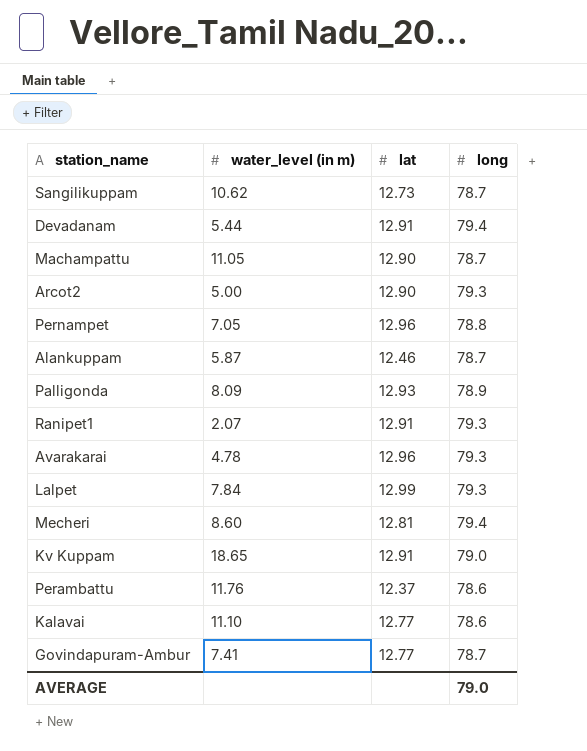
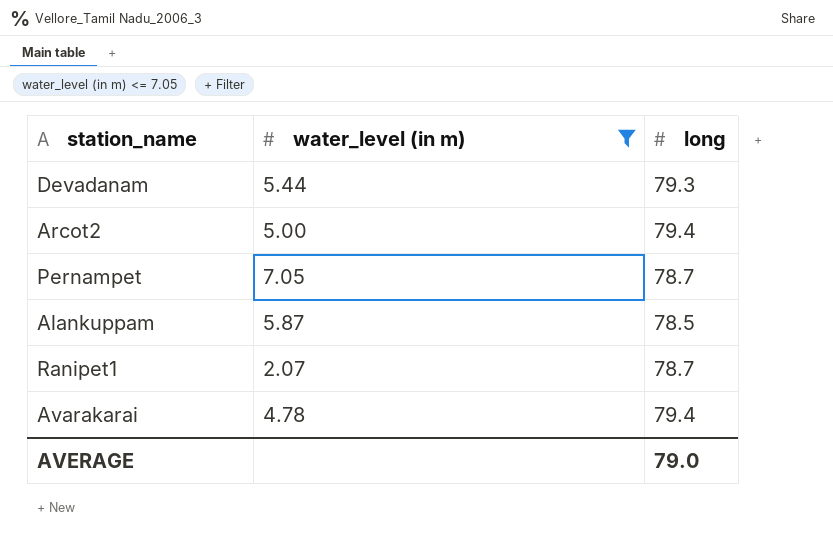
filter: none -> water_level (in m) <= 7.05
column lat | position: 3 -> none
Devadanam | long: 79.4 -> 79.3
Arcot2 | long: 79.3 -> 79.4
Pernampet | long: 78.8 -> 78.7
Alankuppam | long: 78.7 -> 78.5
Ranipet1 | long: 79.3 -> 78.7
Avarakarai | long: 79.3 -> 79.4

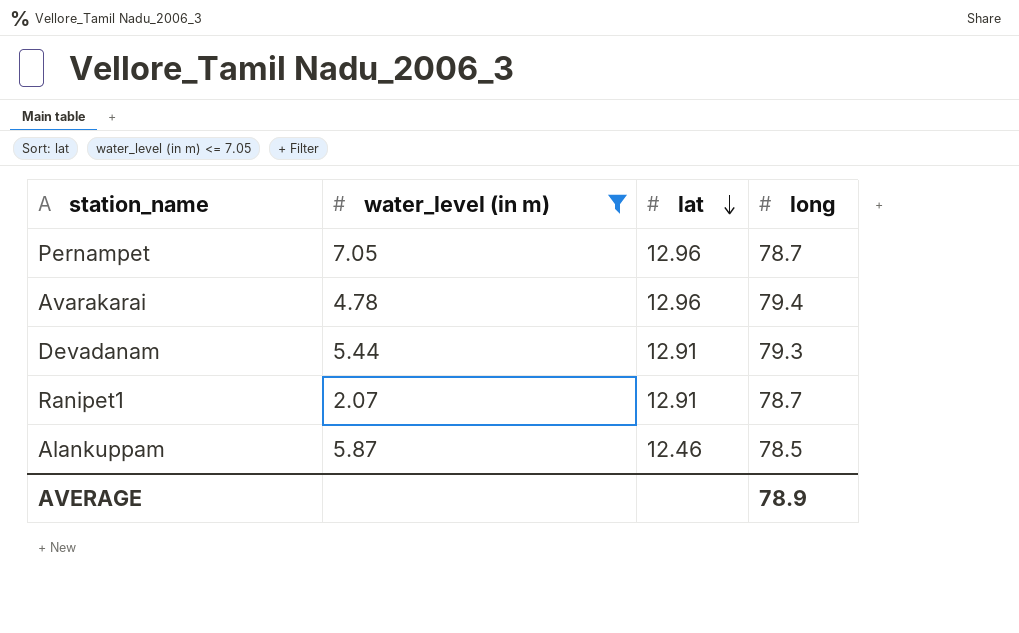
row order: none -> lat descending
column lat | position: none -> 3
row Arcot2: 5.00 | 79.4 -> none
AVERAGE | long: 79.0 -> 78.9

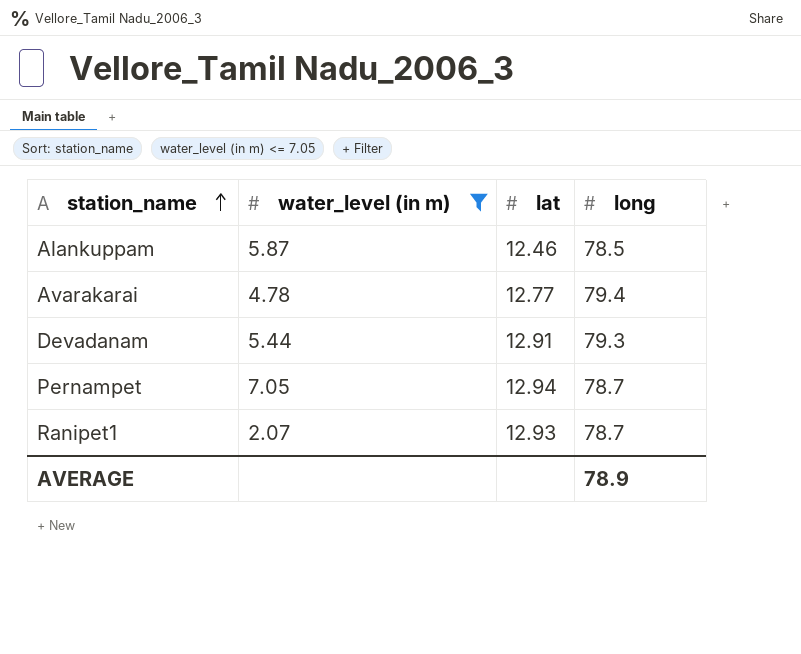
row order: lat descending -> station_name ascending
Avarakarai | lat: 12.96 -> 12.77
Pernampet | lat: 12.96 -> 12.94
Ranipet1 | lat: 12.91 -> 12.93

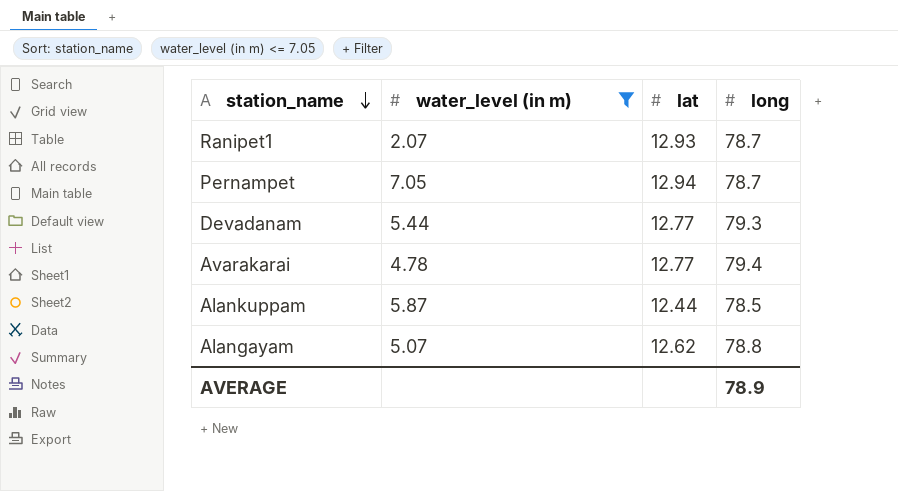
row order: station_name ascending -> station_name descending
Devadanam | lat: 12.91 -> 12.77
Alankuppam | lat: 12.46 -> 12.44
row Alangayam: none -> 5.07 | 12.62 | 78.8

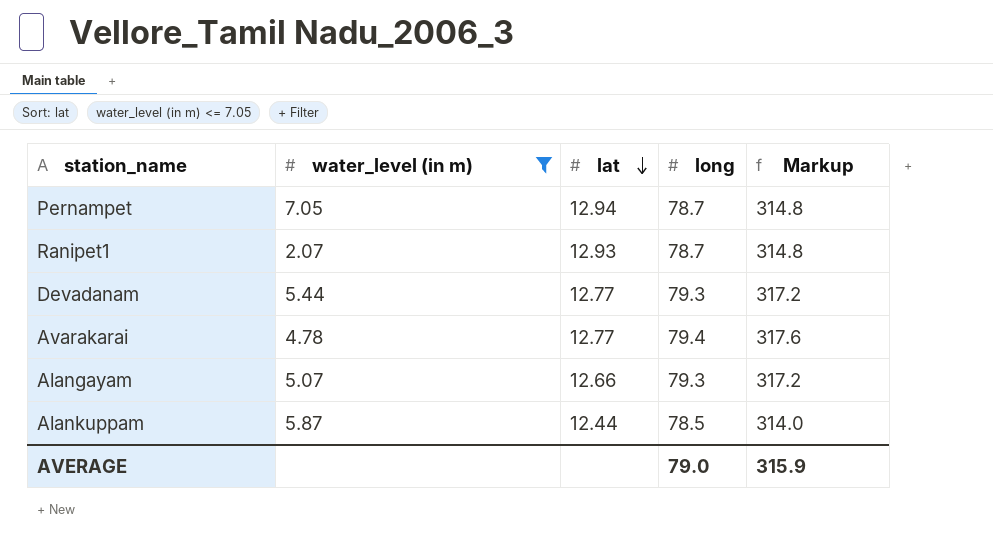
row order: station_name descending -> lat descending
column Markup | formula: none -> [long] * 4
Alangayam | lat: 12.62 -> 12.66
Alangayam | long: 78.8 -> 79.3
AVERAGE | long: 78.9 -> 79.0

